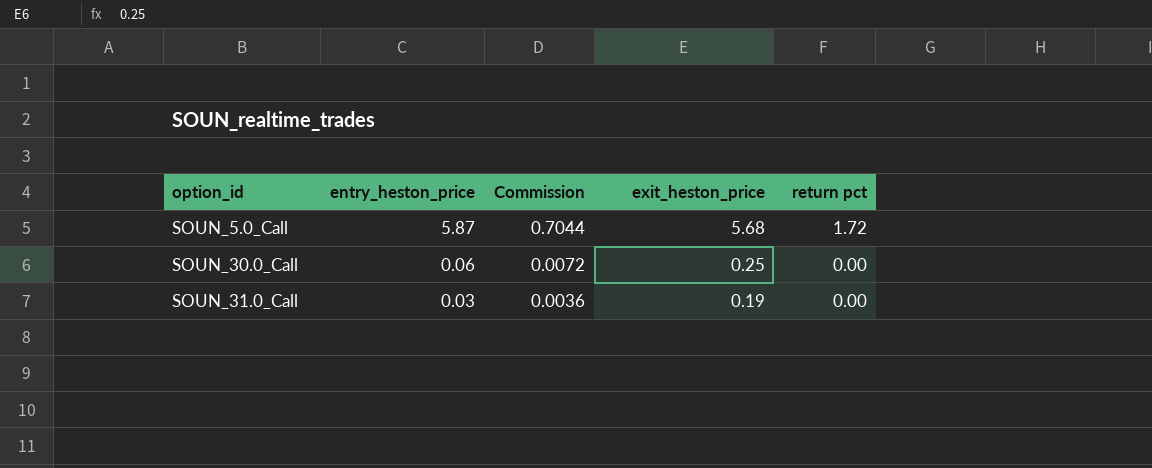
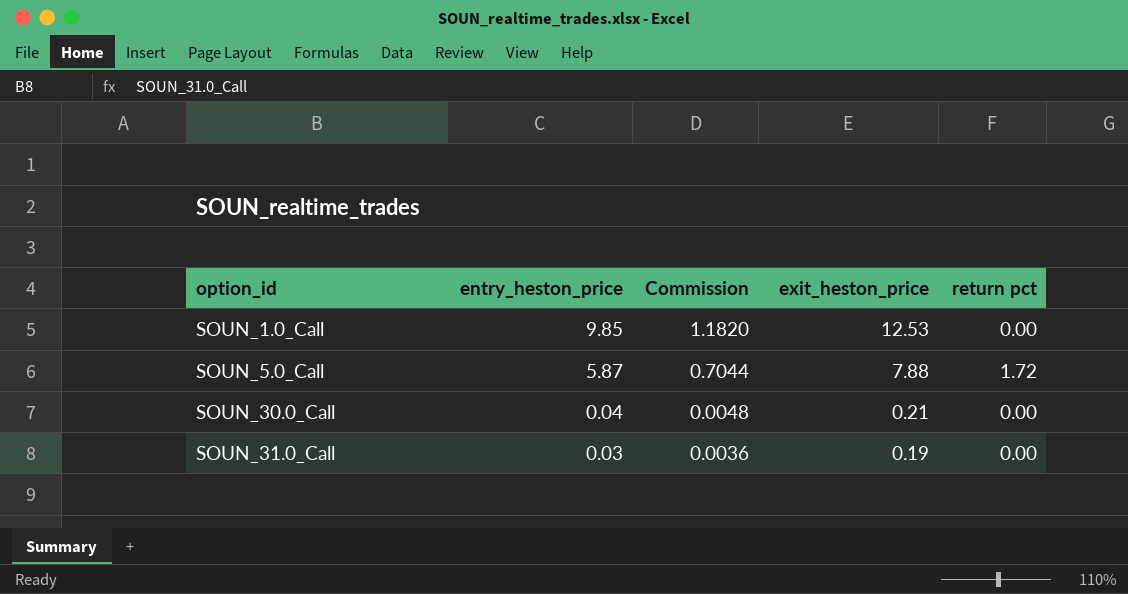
row SOUN_1.0_Call: none -> 9.85 | 1.1820 | 12.53 | 0.00
SOUN_5.0_Call | exit_heston_price: 5.68 -> 7.88
SOUN_30.0_Call | entry_heston_price: 0.06 -> 0.04
SOUN_30.0_Call | Commission: 0.0072 -> 0.0048
SOUN_30.0_Call | exit_heston_price: 0.25 -> 0.21

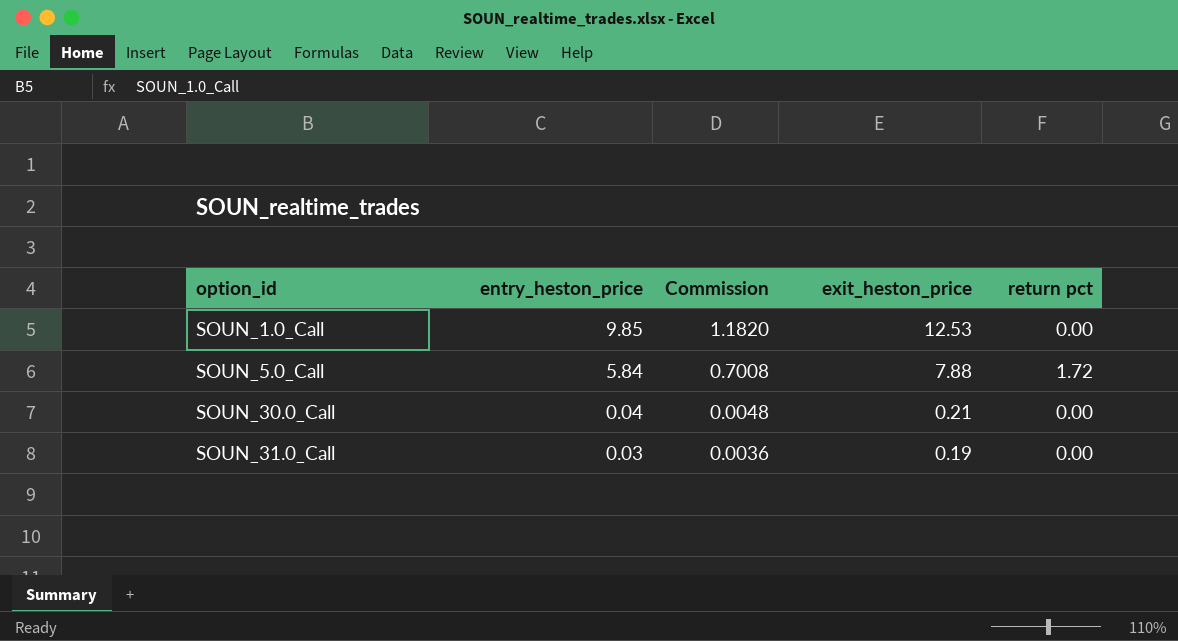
SOUN_5.0_Call | entry_heston_price: 5.87 -> 5.84
SOUN_5.0_Call | Commission: 0.7044 -> 0.7008

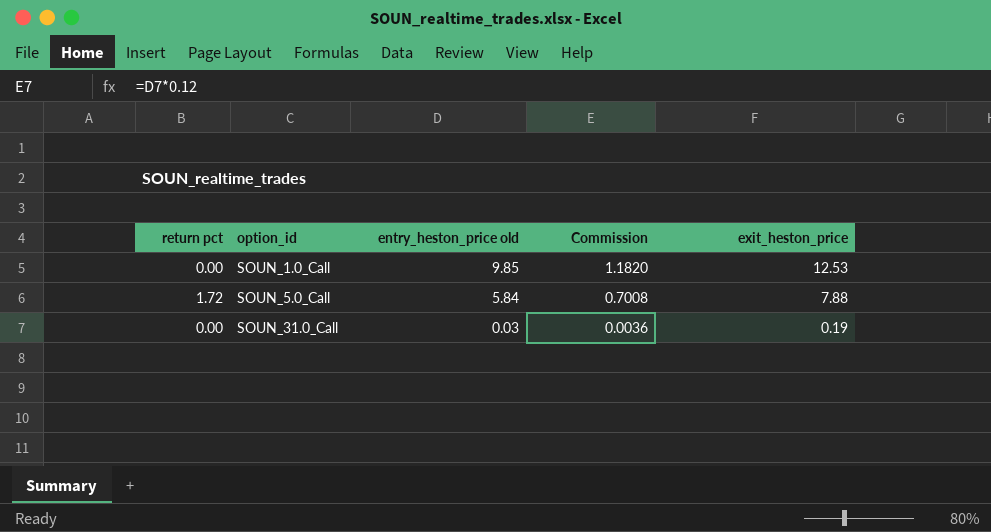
column return pct | position: 5 -> 1
column name: entry_heston_price -> entry_heston_price old
row SOUN_30.0_Call: 0.04 | 0.0048 | 0.21 | 0.00 -> none

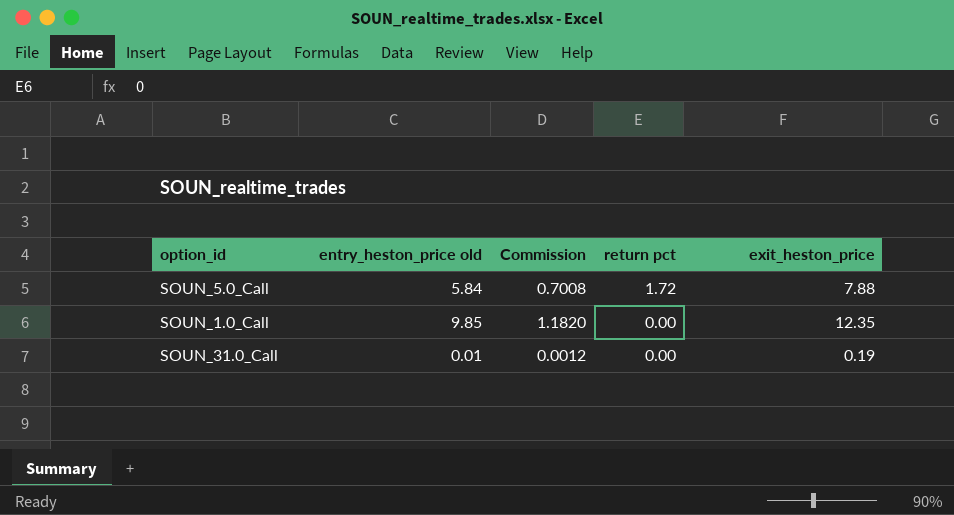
row order: option_id ascending -> return pct descending
column return pct | position: 1 -> 4
SOUN_1.0_Call | exit_heston_price: 12.53 -> 12.35
SOUN_31.0_Call | entry_heston_price old: 0.03 -> 0.01
SOUN_31.0_Call | Commission: 0.0036 -> 0.0012

